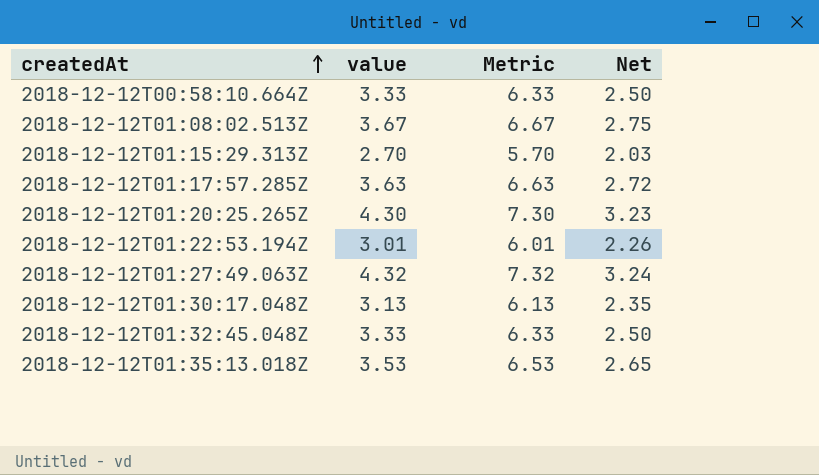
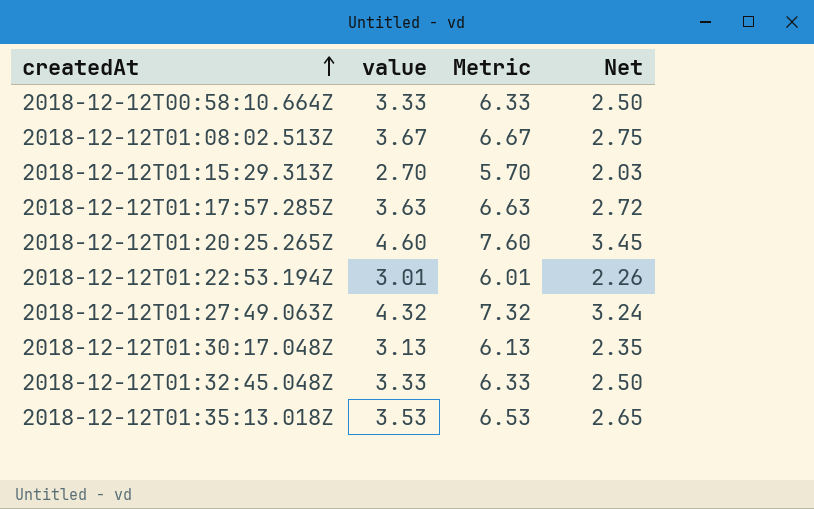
2018-12-12T01:20:25.265Z | value: 4.30 -> 4.60
2018-12-12T01:20:25.265Z | Metric: 7.30 -> 7.60
2018-12-12T01:20:25.265Z | Net: 3.23 -> 3.45

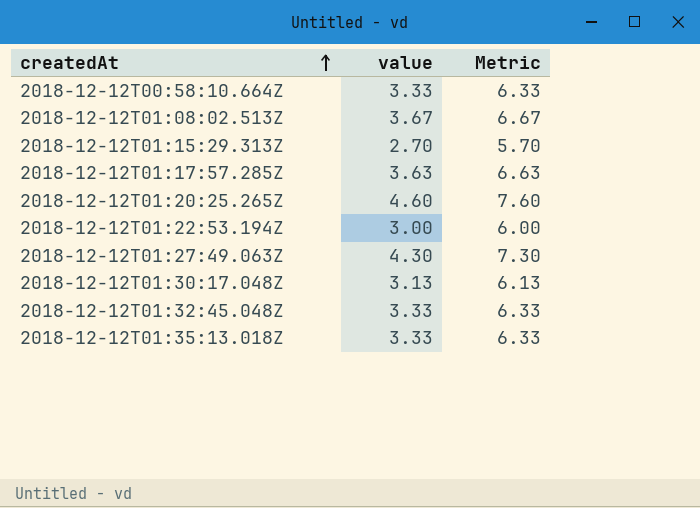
column Net | formula: [value] * 0.75 -> none
2018-12-12T01:22:53.194Z | value: 3.01 -> 3.00
2018-12-12T01:22:53.194Z | Metric: 6.01 -> 6.00
2018-12-12T01:27:49.063Z | value: 4.32 -> 4.30
2018-12-12T01:27:49.063Z | Metric: 7.32 -> 7.30
2018-12-12T01:35:13.018Z | value: 3.53 -> 3.33
2018-12-12T01:35:13.018Z | Metric: 6.53 -> 6.33

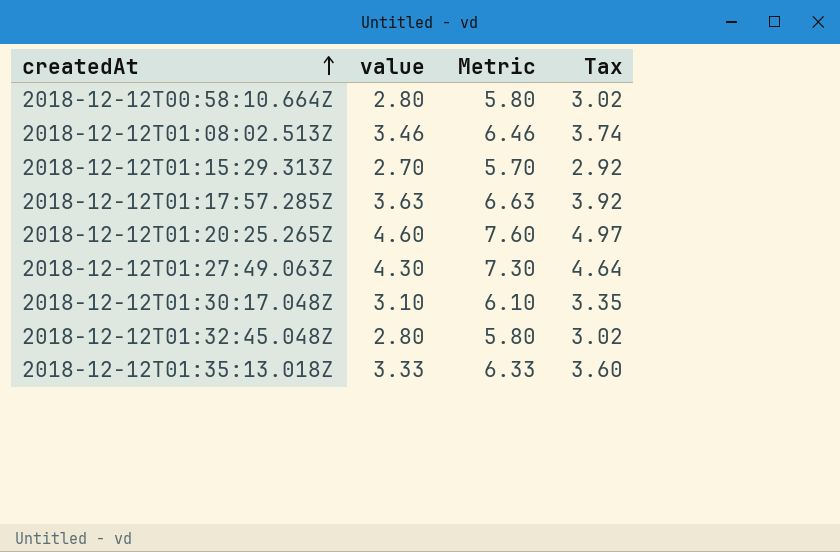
column Tax | formula: none -> [value] * 1.08
row 2018-12-12T01:22:53.194Z: 3.00 | 6.00 -> none
2018-12-12T00:58:10.664Z | value: 3.33 -> 2.80
2018-12-12T00:58:10.664Z | Metric: 6.33 -> 5.80
2018-12-12T01:08:02.513Z | value: 3.67 -> 3.46
2018-12-12T01:08:02.513Z | Metric: 6.67 -> 6.46
2018-12-12T01:30:17.048Z | value: 3.13 -> 3.10
2018-12-12T01:30:17.048Z | Metric: 6.13 -> 6.10
2018-12-12T01:32:45.048Z | value: 3.33 -> 2.80
2018-12-12T01:32:45.048Z | Metric: 6.33 -> 5.80

